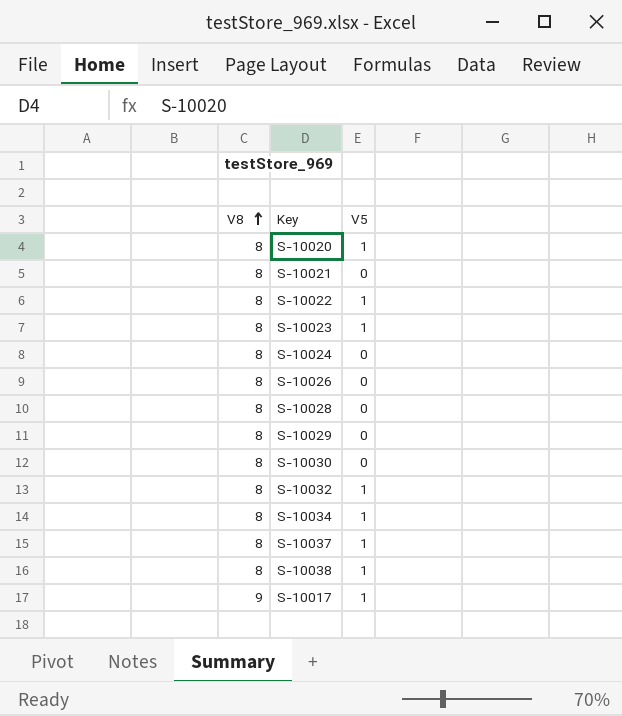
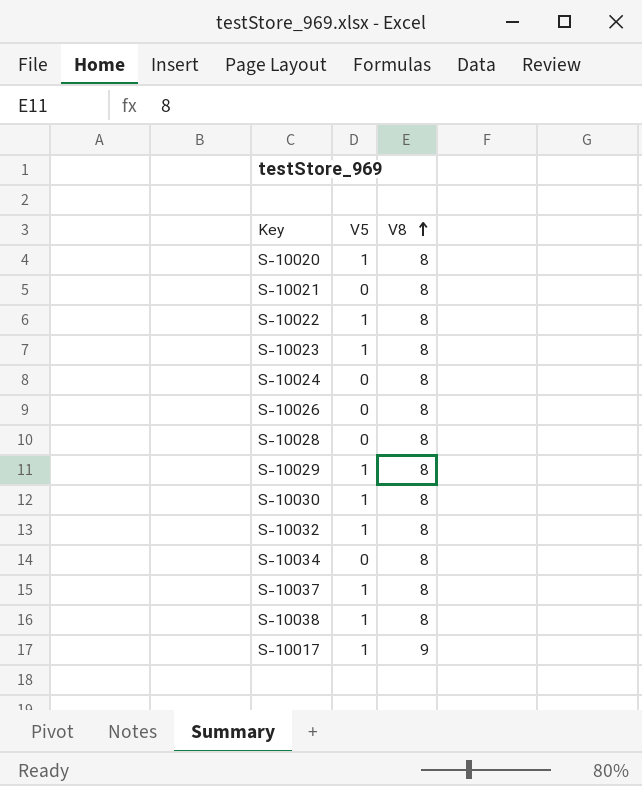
column V8 | position: 1 -> 3
S-10029 | V5: 0 -> 1
S-10030 | V5: 0 -> 1
S-10034 | V5: 1 -> 0

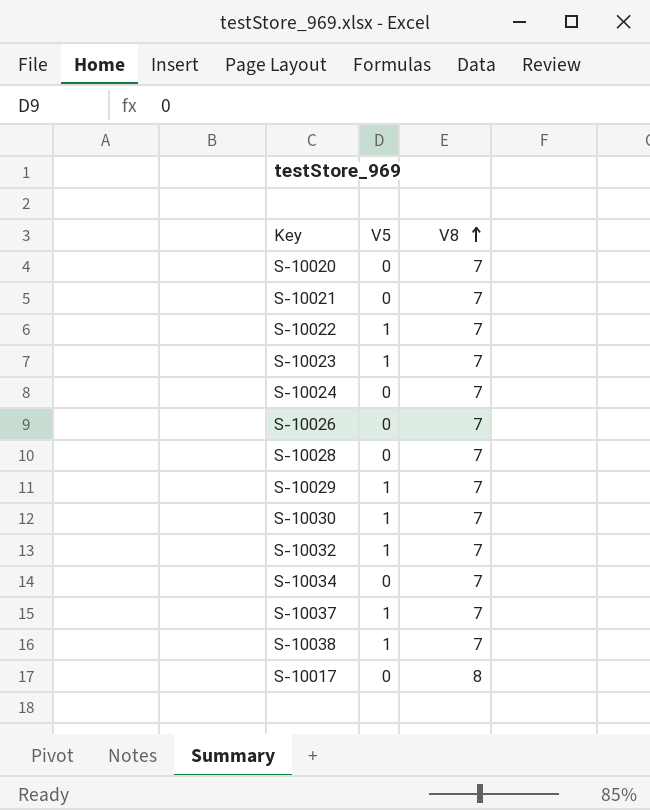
S-10020 | V5: 1 -> 0
S-10020 | V8: 8 -> 7
S-10021 | V8: 8 -> 7
S-10022 | V8: 8 -> 7
S-10023 | V8: 8 -> 7
S-10024 | V8: 8 -> 7
S-10026 | V8: 8 -> 7
S-10028 | V8: 8 -> 7
S-10029 | V8: 8 -> 7
S-10030 | V8: 8 -> 7
S-10032 | V8: 8 -> 7
S-10034 | V8: 8 -> 7
S-10037 | V8: 8 -> 7
S-10038 | V8: 8 -> 7
S-10017 | V5: 1 -> 0
S-10017 | V8: 9 -> 8

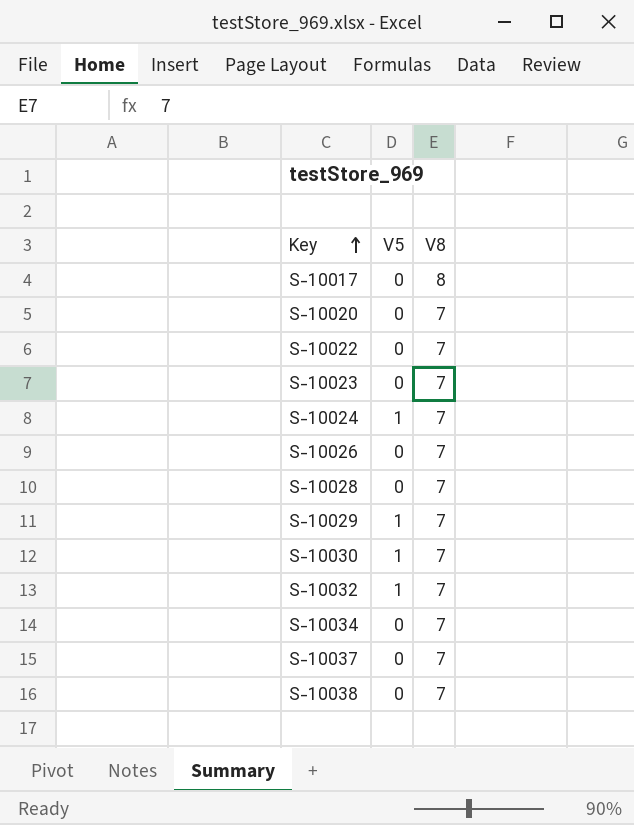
row order: V8 ascending -> Key ascending
row S-10021: 0 | 7 -> none
S-10022 | V5: 1 -> 0
S-10023 | V5: 1 -> 0
S-10024 | V5: 0 -> 1
S-10037 | V5: 1 -> 0
S-10038 | V5: 1 -> 0

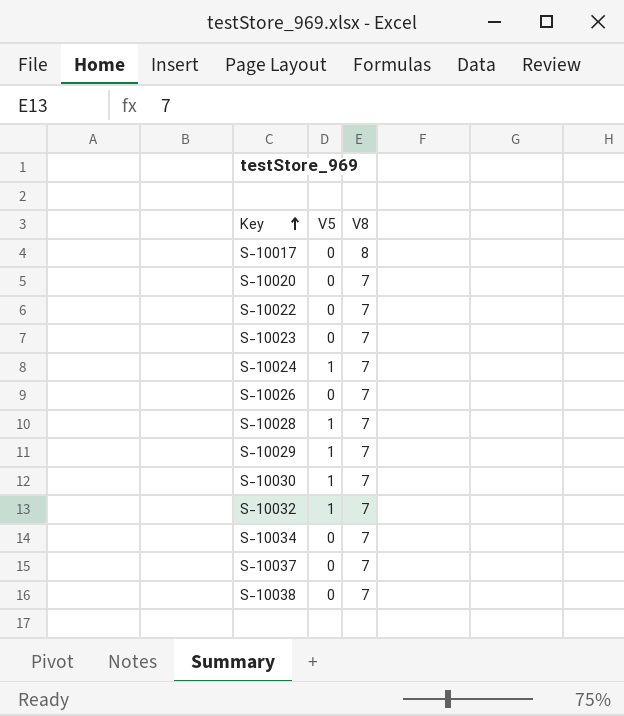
S-10028 | V5: 0 -> 1

